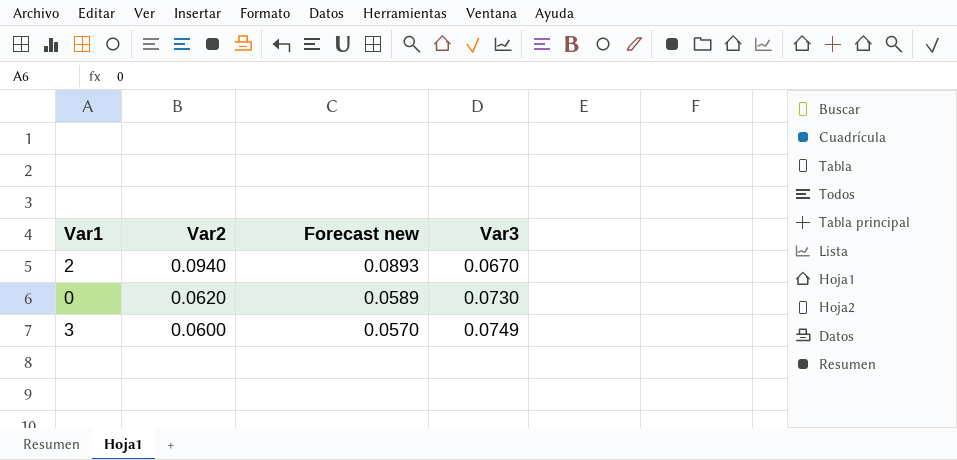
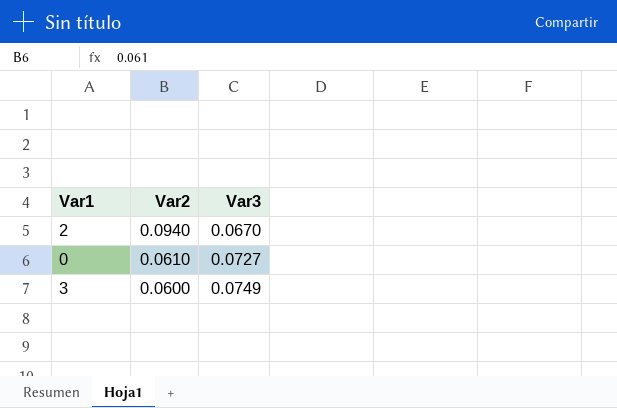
column Forecast new | formula: [Var2] * 0.95 -> none
0 | Var2: 0.0620 -> 0.0610
0 | Var3: 0.0730 -> 0.0727

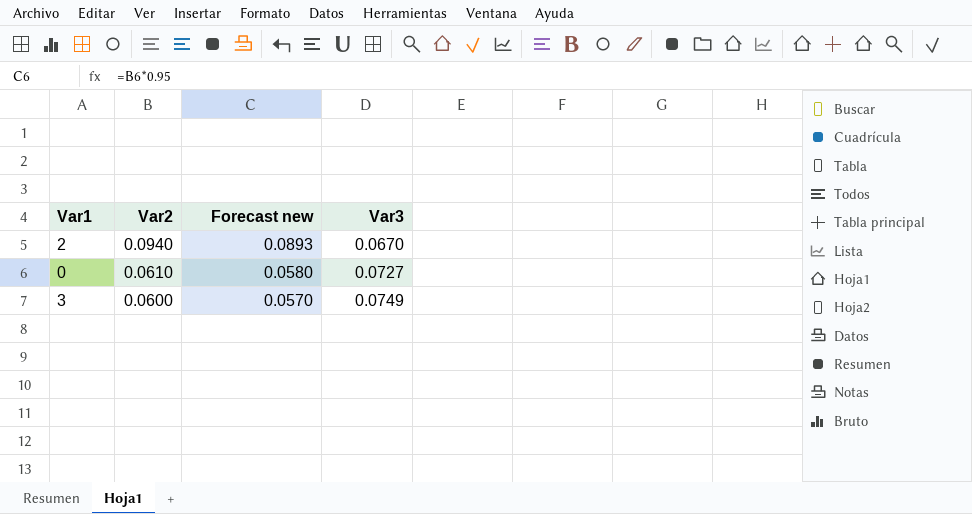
column Forecast new | formula: none -> [Var2] * 0.95

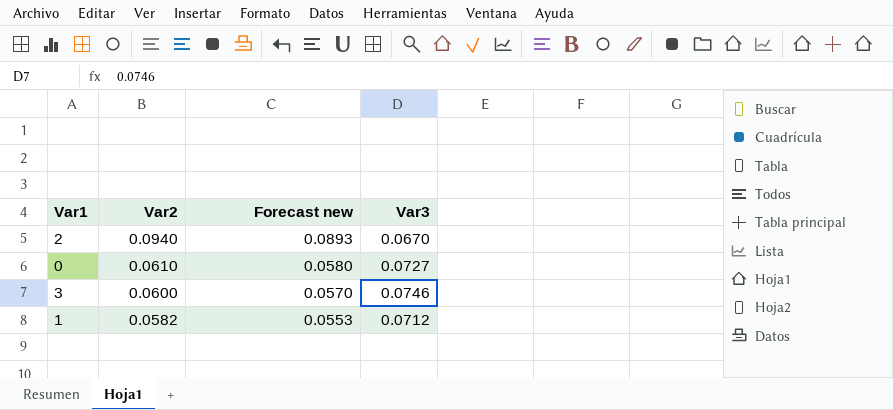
3 | Var3: 0.0749 -> 0.0746
row 1: none -> 0.0582 | 0.0553 | 0.0712

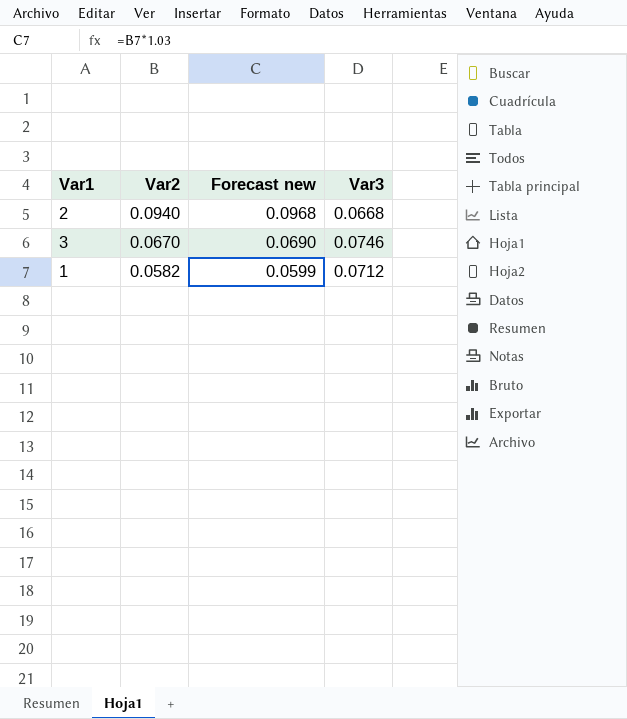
column Forecast new | formula: [Var2] * 0.95 -> [Var2] * 1.03
row 0: 0.0610 | 0.0580 | 0.0727 -> none
2 | Var3: 0.0670 -> 0.0668
3 | Var2: 0.0600 -> 0.0670

